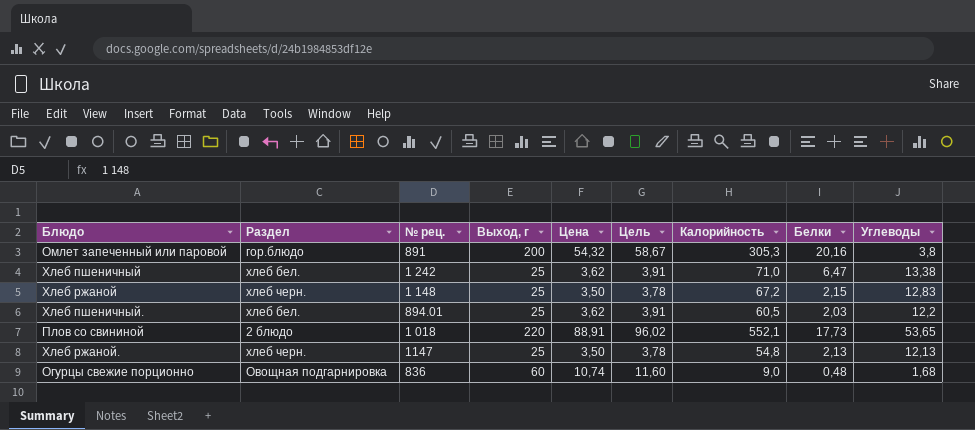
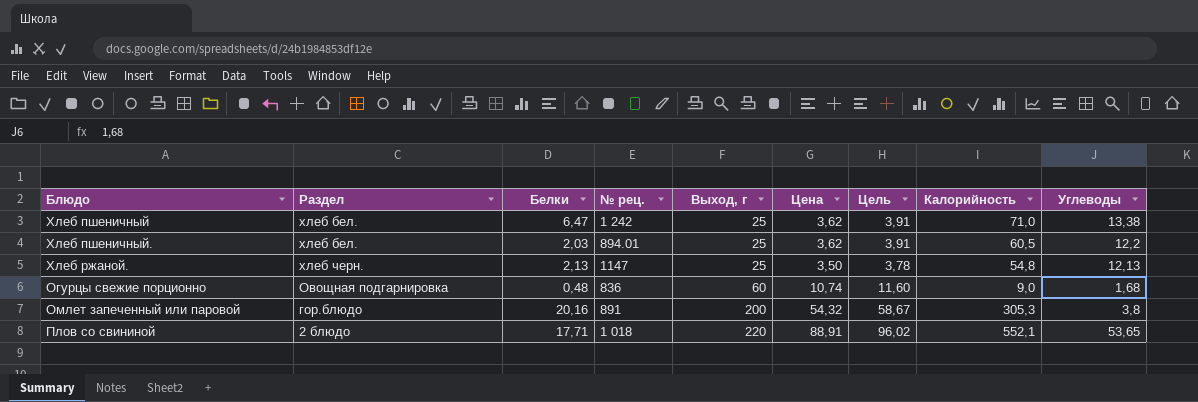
row order: none -> Выход, г ascending
column Белки | position: 8 -> 3
row Хлеб ржаной: хлеб черн. | 1 148 | 25 | 3,50 | 3,78 | 67,2 | 2,15 | 12,83 -> none
Плов со свининой | Белки: 17,73 -> 17,71

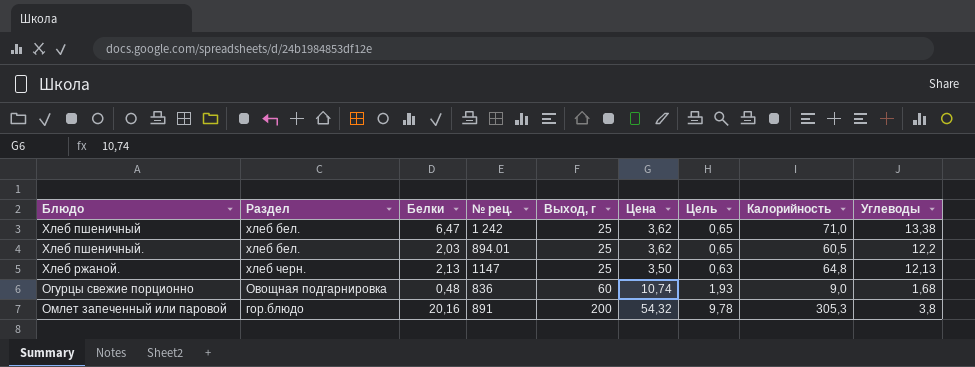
column Цель | formula: [Цена] * 1,08 -> [Цена] * 0,18
row Плов со свининой: 2 блюдо | 17,71 | 1 018 | 220 | 88,91 | 96,02 | 552,1 | 53,65 -> none
Хлеб ржаной. | Калорийность: 54,8 -> 64,8

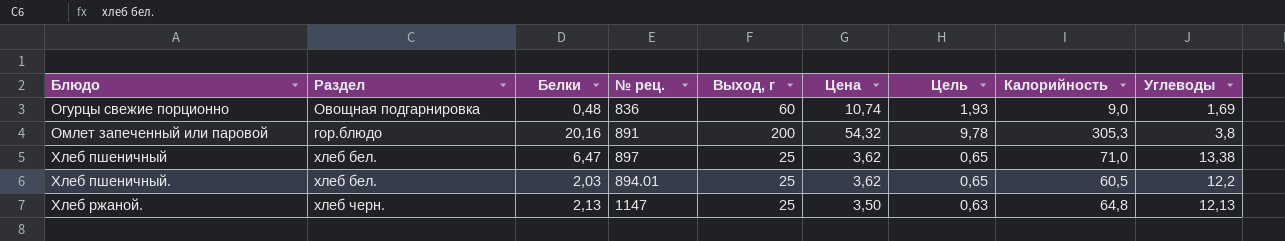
row order: Выход, г ascending -> Блюдо ascending
Огурцы свежие порционно | Углеводы: 1,68 -> 1,69
Хлеб пшеничный | № рец.: 1 242 -> 897

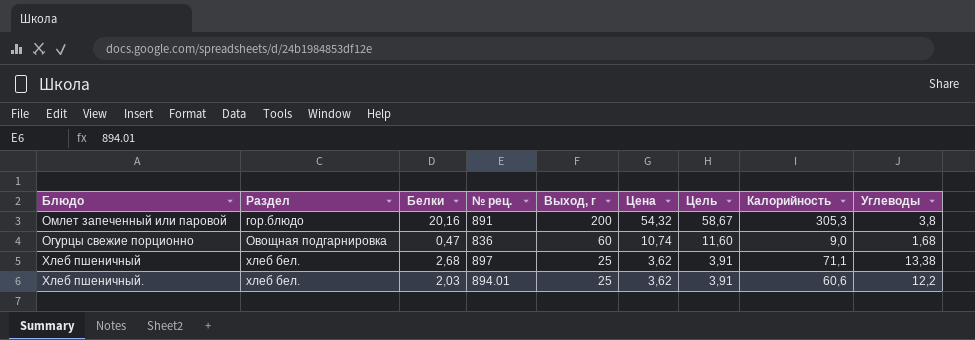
row order: Блюдо ascending -> Раздел ascending
column Цель | formula: [Цена] * 0,18 -> [Цена] * 1,08
row Хлеб ржаной.: хлеб черн. | 2,13 | 1147 | 25 | 3,50 | 0,63 | 64,8 | 12,13 -> none
Огурцы свежие порционно | Белки: 0,48 -> 0,47
Огурцы свежие порционно | Углеводы: 1,69 -> 1,68
Хлеб пшеничный | Белки: 6,47 -> 2,68
Хлеб пшеничный | Калорийность: 71,0 -> 71,1
Хлеб пшеничный. | Калорийность: 60,5 -> 60,6

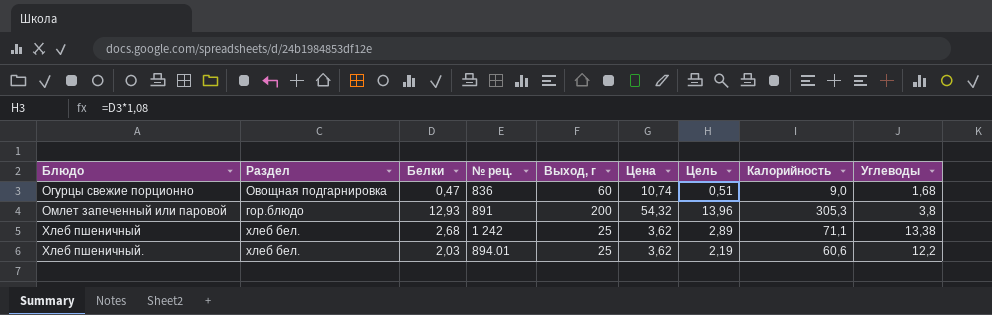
row order: Раздел ascending -> Блюдо ascending
column Цель | formula: [Цена] * 1,08 -> [Белки] * 1,08
Омлет запеченный или паровой | Белки: 20,16 -> 12,93
Хлеб пшеничный | № рец.: 897 -> 1 242

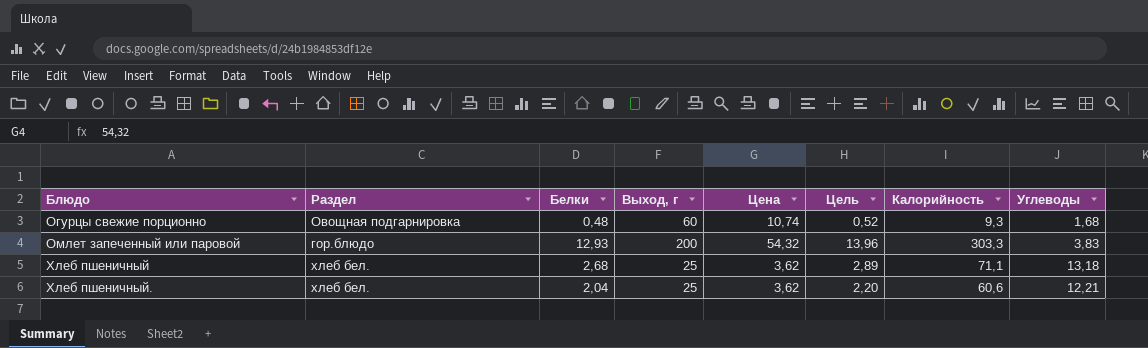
column № рец. | position: 4 -> none
Огурцы свежие порционно | Белки: 0,47 -> 0,48
Огурцы свежие порционно | Цель: 0,51 -> 0,52
Огурцы свежие порционно | Калорийность: 9,0 -> 9,3
Омлет запеченный или паровой | Калорийность: 305,3 -> 303,3
Омлет запеченный или паровой | Углеводы: 3,8 -> 3,83
Хлеб пшеничный | Углеводы: 13,38 -> 13,18
Хлеб пшеничный. | Белки: 2,03 -> 2,04
Хлеб пшеничный. | Цель: 2,19 -> 2,20
Хлеб пшеничный. | Углеводы: 12,2 -> 12,21

